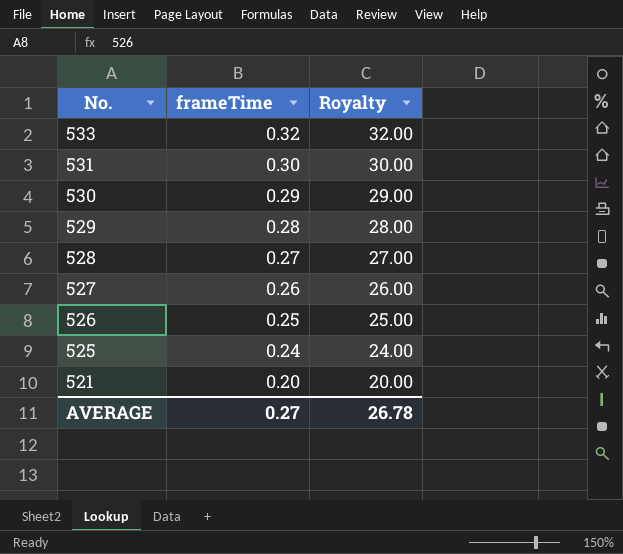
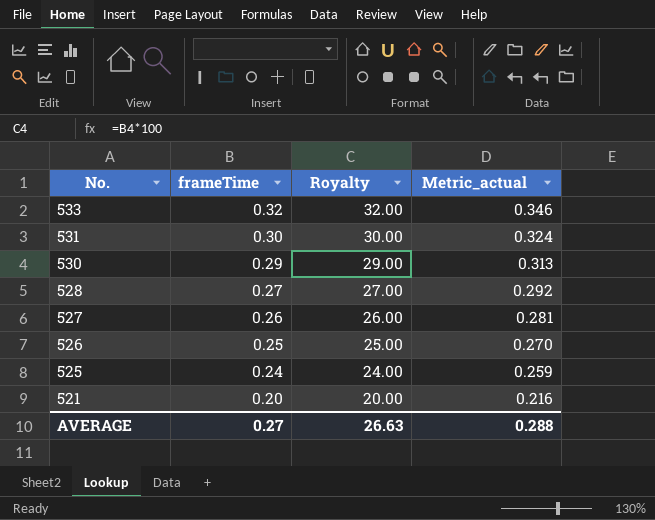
column Metric_actual | formula: none -> [frameTime] * 1.08
row 529: 0.28 | 28.00 -> none
AVERAGE | Royalty: 26.78 -> 26.63

